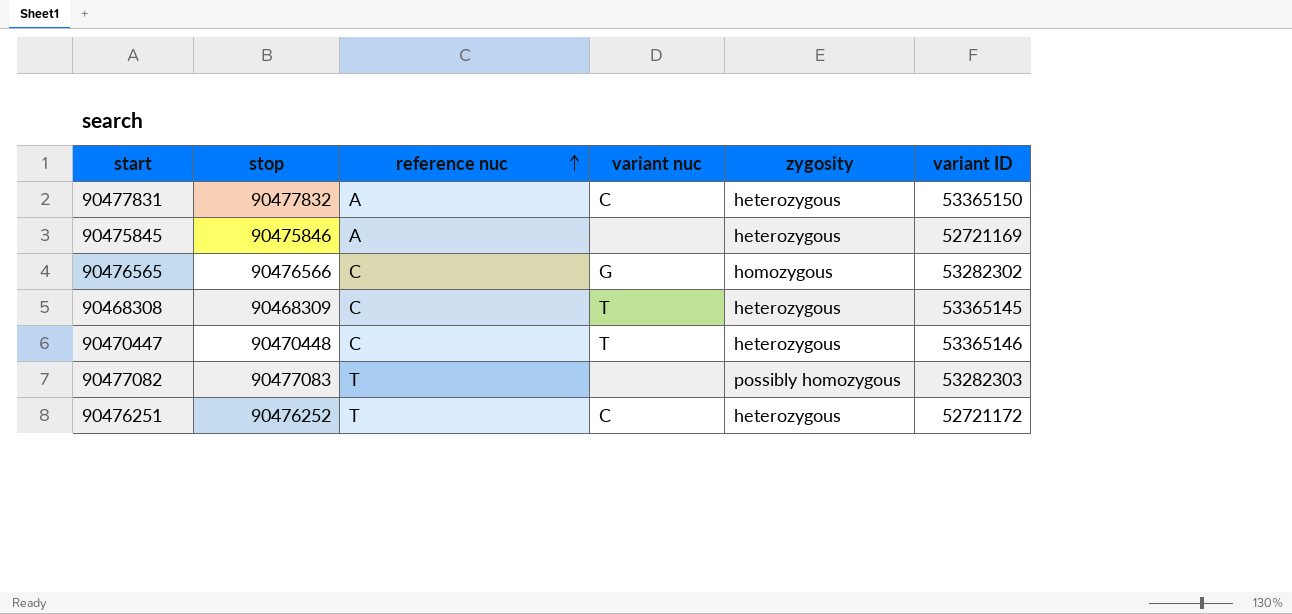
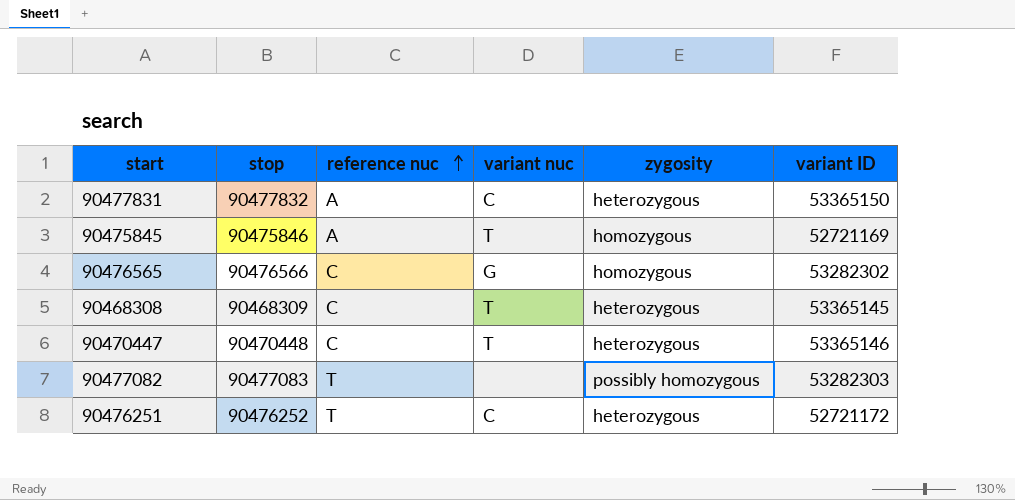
90475845 | variant nuc: none -> T
90475845 | zygosity: heterozygous -> homozygous

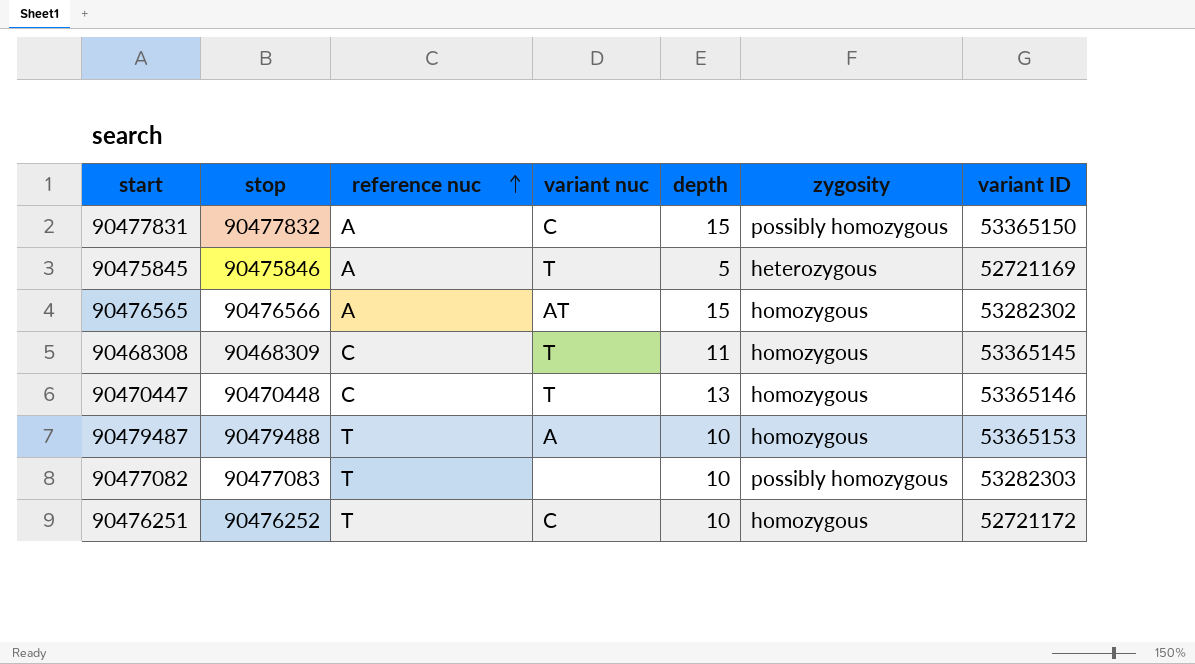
column depth | position: none -> 5
90477831 | zygosity: heterozygous -> possibly homozygous
90475845 | zygosity: homozygous -> heterozygous
90476565 | reference nuc: C -> A
90476565 | variant nuc: G -> AT
90468308 | zygosity: heterozygous -> homozygous
90470447 | zygosity: heterozygous -> homozygous
row 90479487: none -> 90479488 | T | A | 10 | homozygous | 53365153
90476251 | zygosity: heterozygous -> homozygous

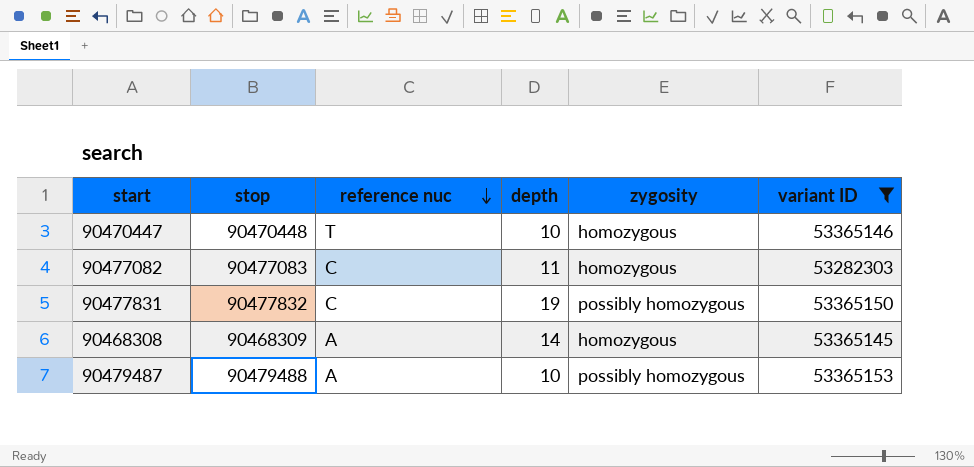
filter: none -> variant ID >= 53282303
row order: reference nuc ascending -> reference nuc descending
column variant nuc | position: 4 -> none
90470447 | reference nuc: C -> T
90470447 | depth: 13 -> 10
90477082 | reference nuc: T -> C
90477082 | depth: 10 -> 11
90477082 | zygosity: possibly homozygous -> homozygous
90477831 | reference nuc: A -> C
90477831 | depth: 15 -> 19
90468308 | reference nuc: C -> A
90468308 | depth: 11 -> 14
90479487 | reference nuc: T -> A
90479487 | zygosity: homozygous -> possibly homozygous

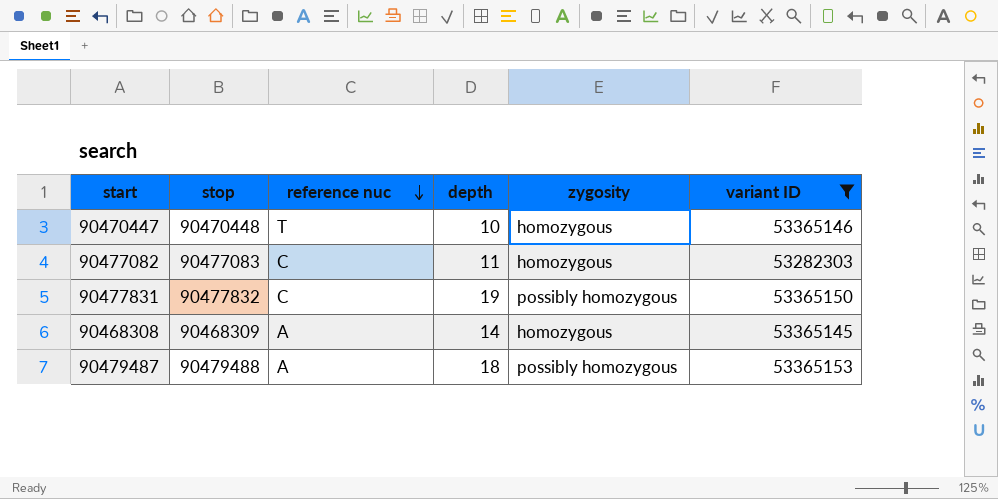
90479487 | depth: 10 -> 18

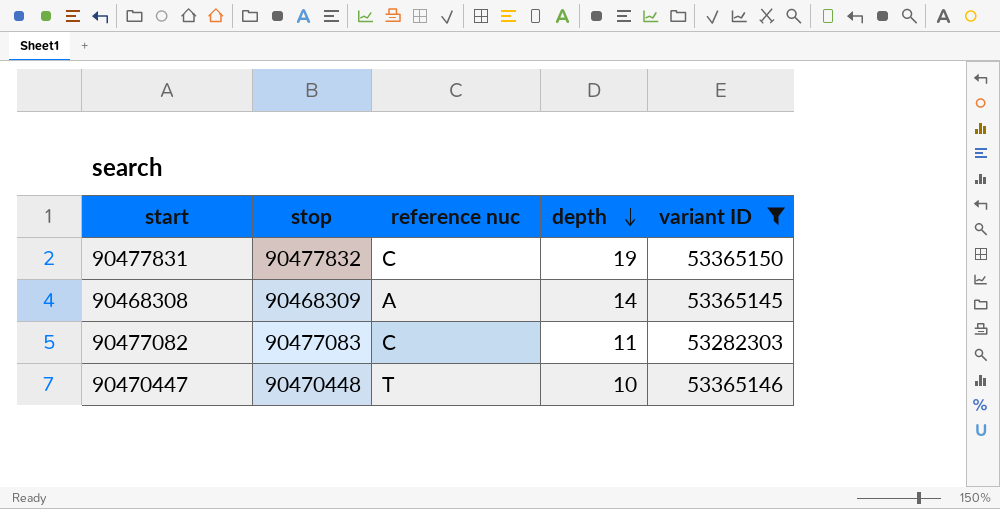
row order: reference nuc descending -> depth descending
column zygosity | position: 5 -> none
row 90479487: 90479488 | A | 18 | possibly homozygous | 53365153 -> none

